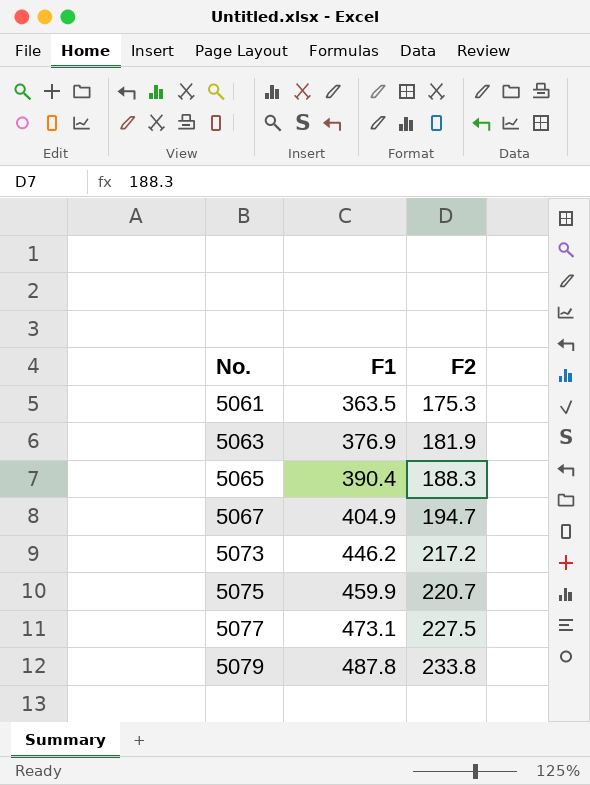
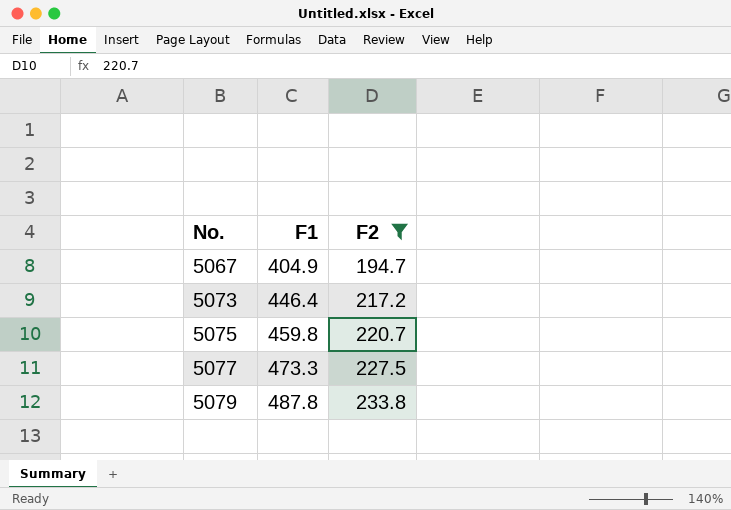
filter: none -> F2 >= 194.7
5073 | F1: 446.2 -> 446.4
5075 | F1: 459.9 -> 459.8
5077 | F1: 473.1 -> 473.3

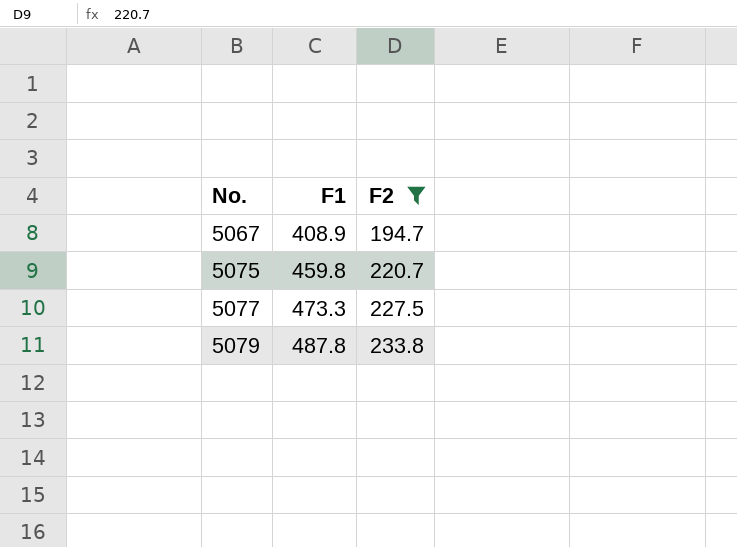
row 5073: 446.4 | 217.2 -> none
5067 | F1: 404.9 -> 408.9

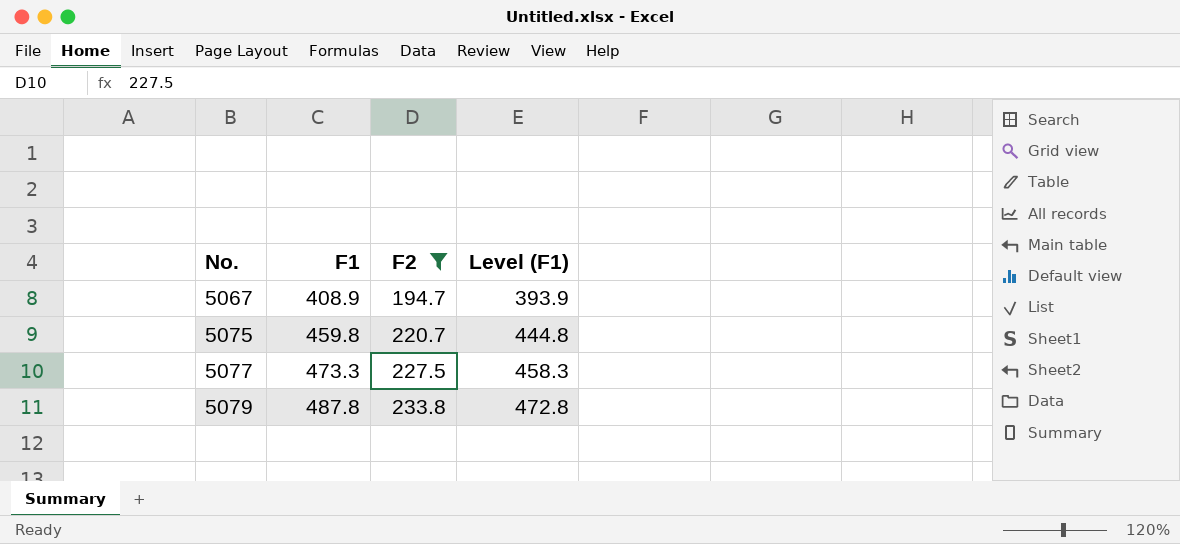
column Level (F1) | formula: none -> [F1] - 15

